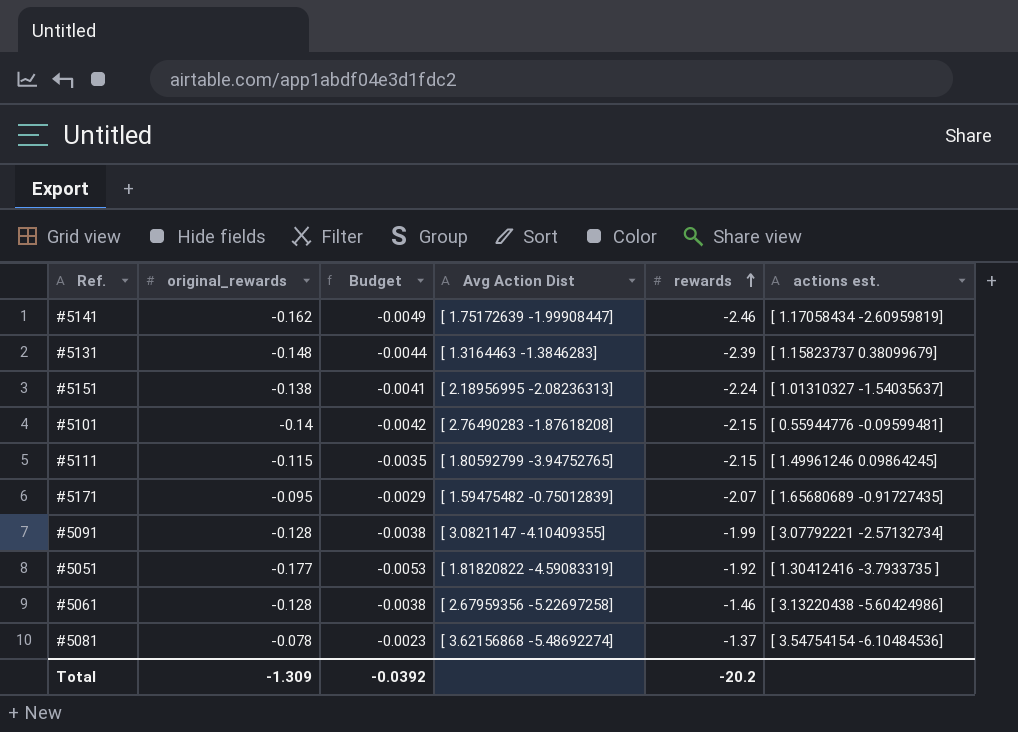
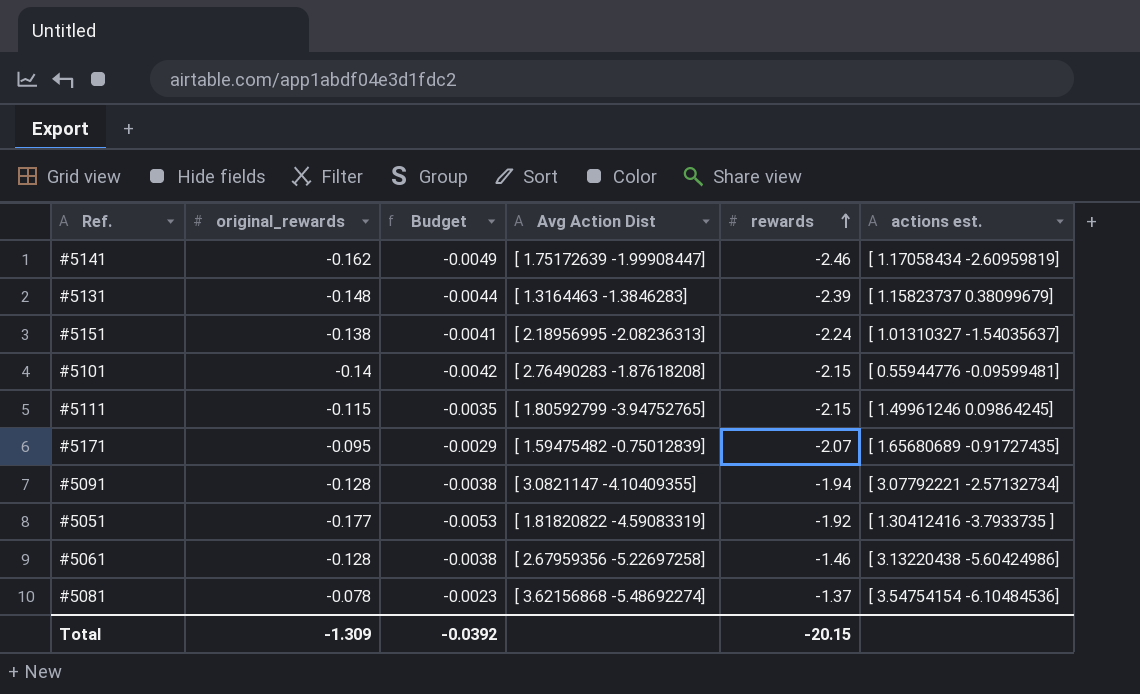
#5091 | rewards: -1.99 -> -1.94
Total | rewards: -20.2 -> -20.15

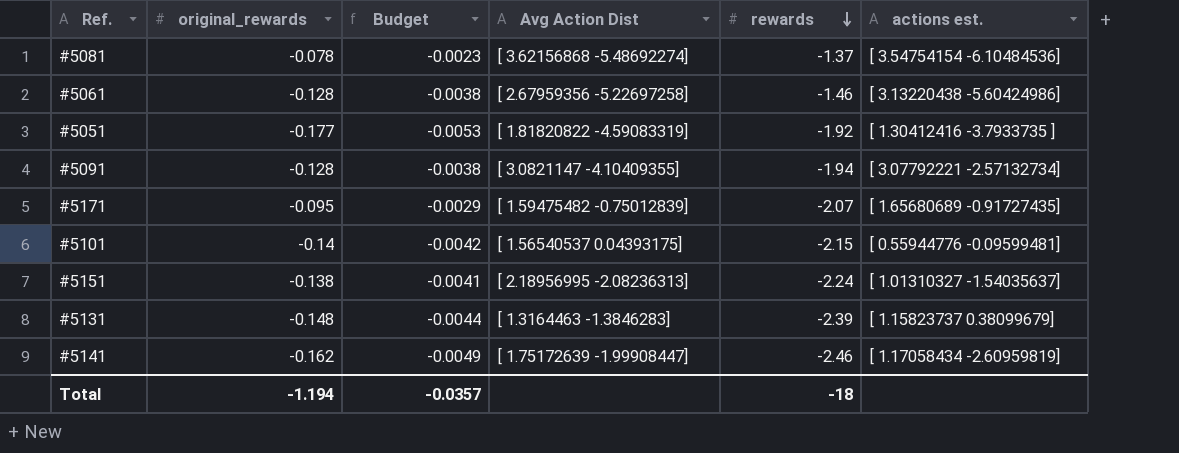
row order: rewards ascending -> rewards descending
row #5111: -0.115 | -0.0035 | [ 1.80592799 -3.94752765] | -2.15 | [ 1.49961246 0.09864245] -> none
#5101 | Avg Action Dist: [ 2.76490283 -1.87618208] -> [ 1.56540537 0.04393175]
Total | original_rewards: -1.309 -> -1.194
Total | Budget: -0.0392 -> -0.0357
Total | rewards: -20.15 -> -18

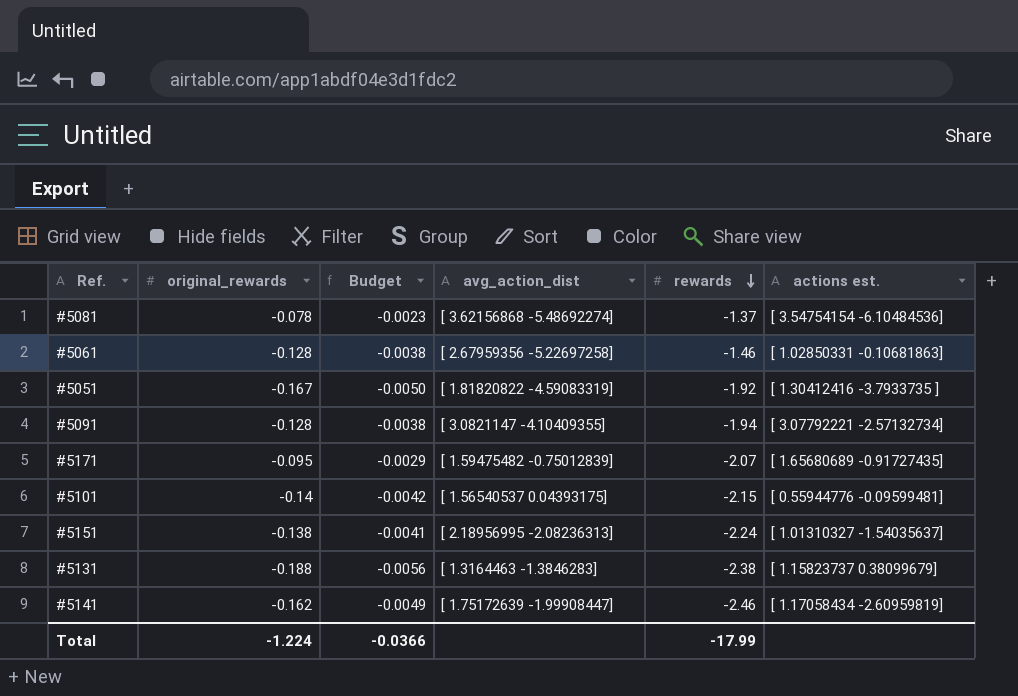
column name: Avg Action Dist -> avg_action_dist
#5061 | actions est.: [ 3.13220438 -5.60424986] -> [ 1.02850331 -0.10681863]
#5051 | original_rewards: -0.177 -> -0.167
#5051 | Budget: -0.0053 -> -0.0050
#5131 | original_rewards: -0.148 -> -0.188
#5131 | Budget: -0.0044 -> -0.0056
#5131 | rewards: -2.39 -> -2.38
Total | original_rewards: -1.194 -> -1.224
Total | Budget: -0.0357 -> -0.0366
Total | rewards: -18 -> -17.99

